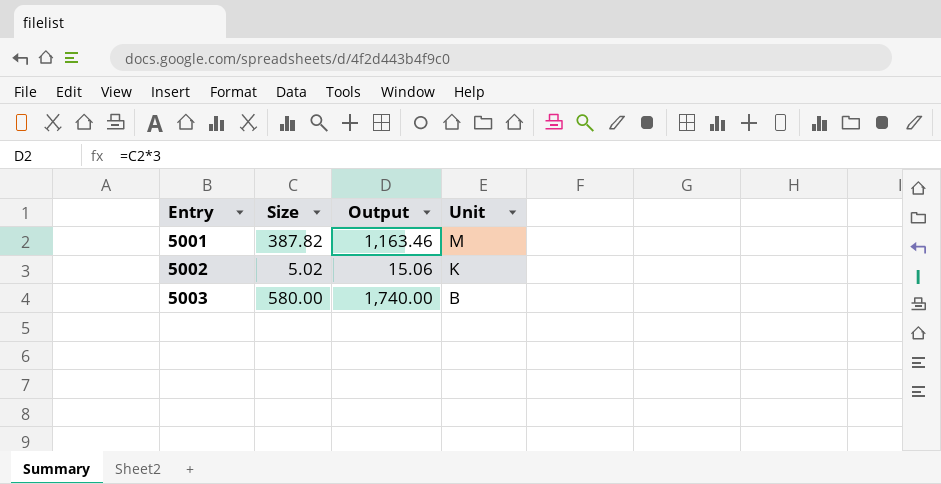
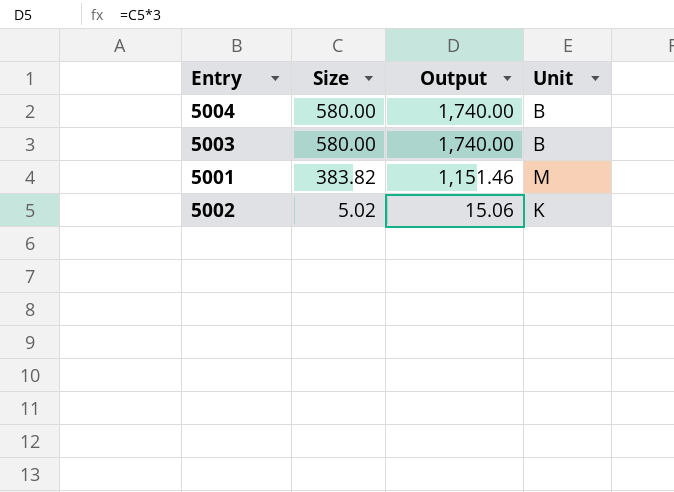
row order: Entry ascending -> Size descending
row 5004: none -> 580.00 | 1,740.00 | B
5001 | Size: 387.82 -> 383.82
5001 | Output: 1,163.46 -> 1,151.46

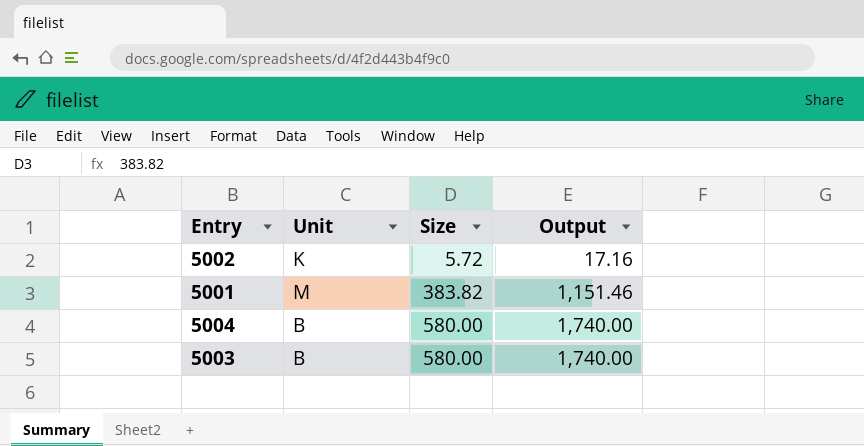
row order: Size descending -> Size ascending
column Unit | position: 4 -> 2
5002 | Size: 5.02 -> 5.72
5002 | Output: 15.06 -> 17.16

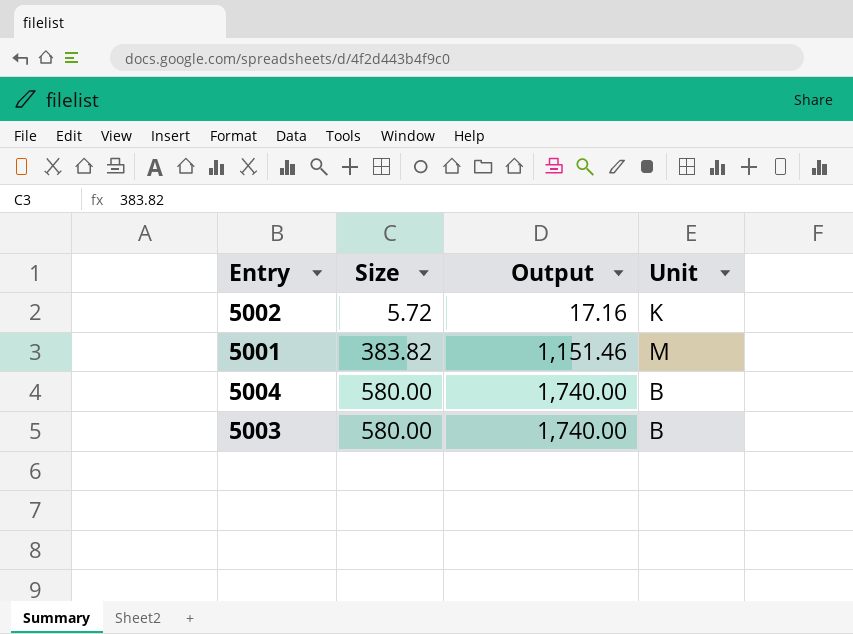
column Unit | position: 2 -> 4

